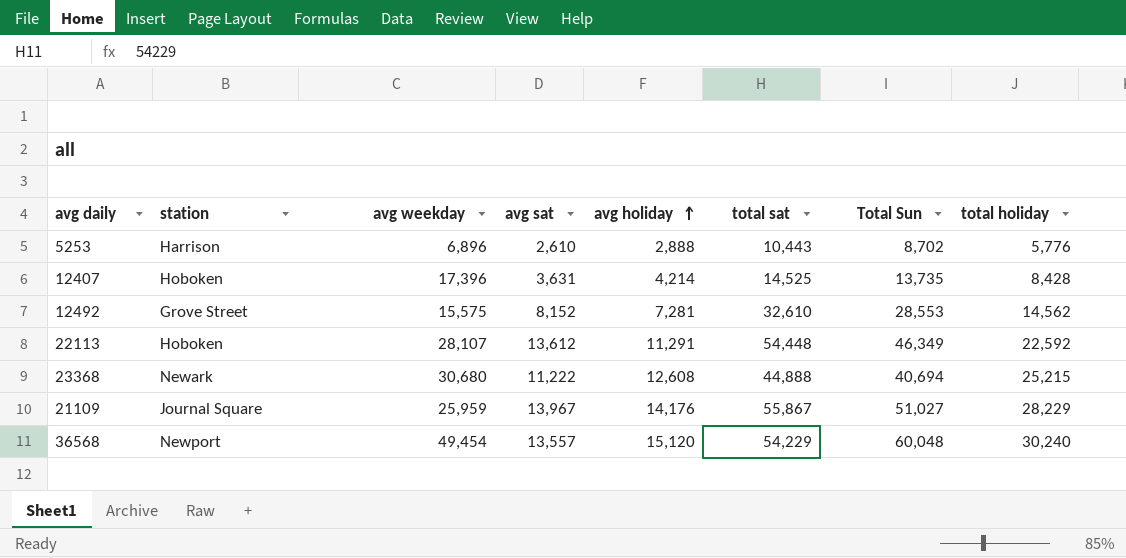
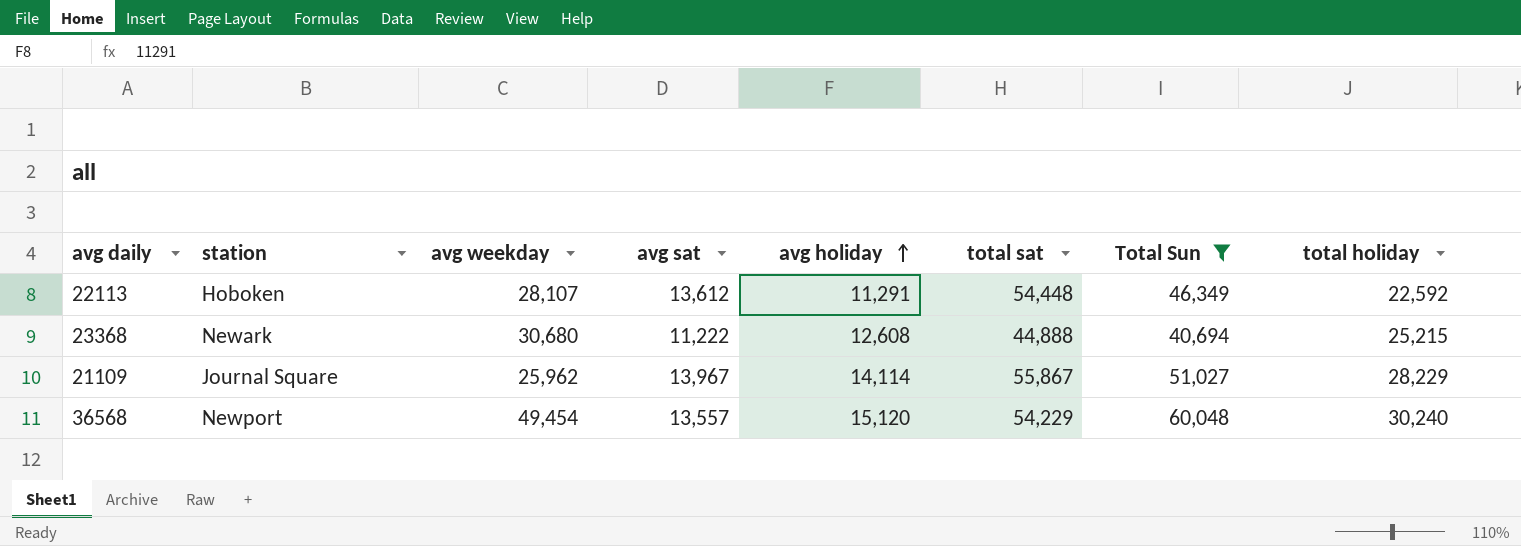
filter: none -> Total Sun >= 40,694
21109 | avg weekday: 25,959 -> 25,962
21109 | avg holiday: 14,176 -> 14,114

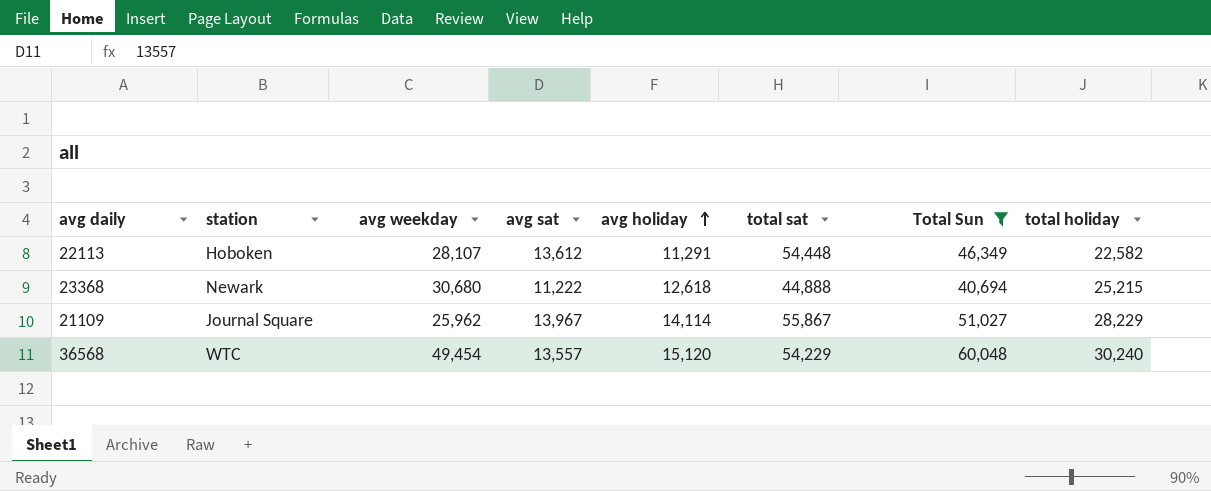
22113 | total holiday: 22,592 -> 22,582
23368 | avg holiday: 12,608 -> 12,618
36568 | station: Newport -> WTC

